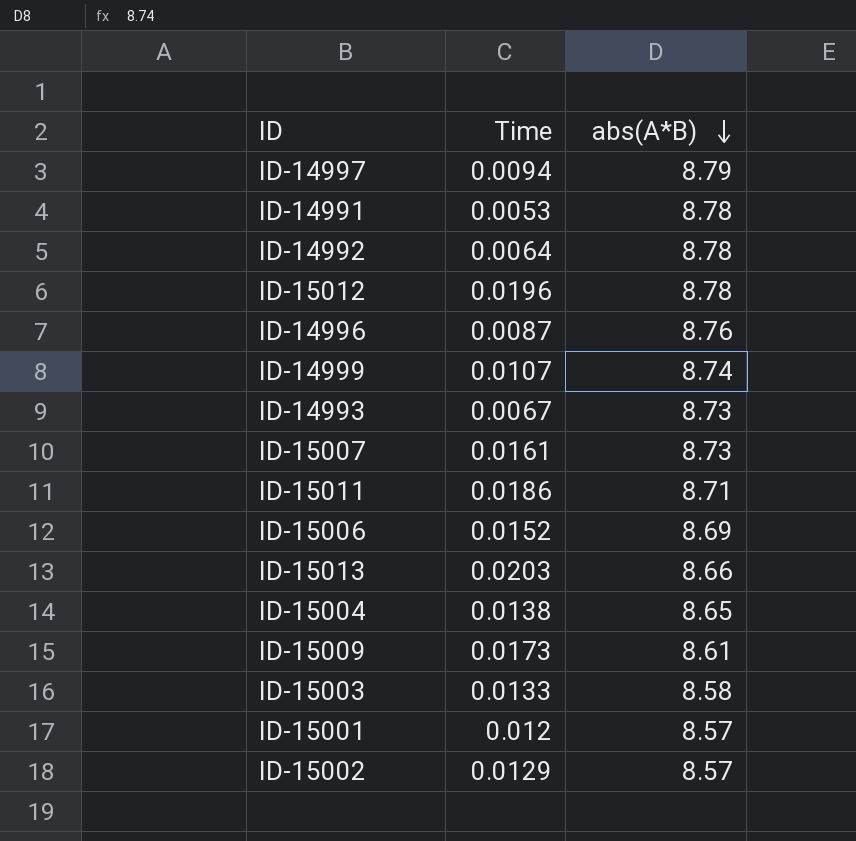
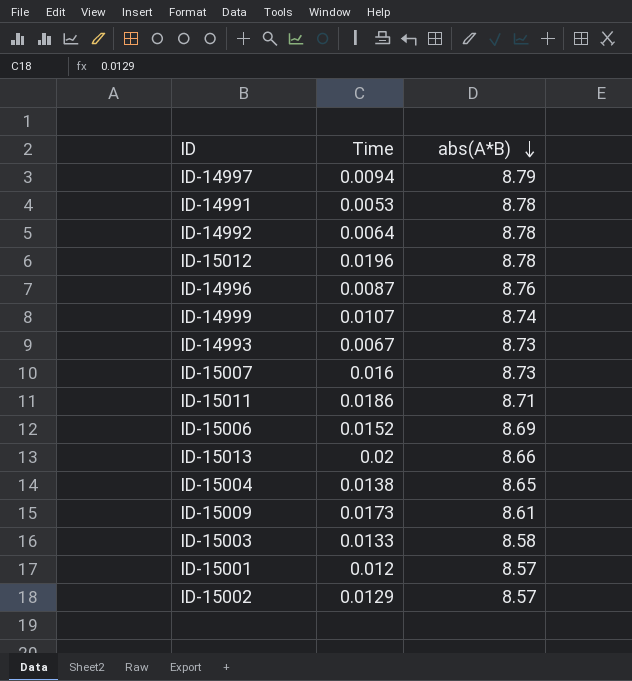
ID-15007 | Time: 0.0161 -> 0.016
ID-15013 | Time: 0.0203 -> 0.02

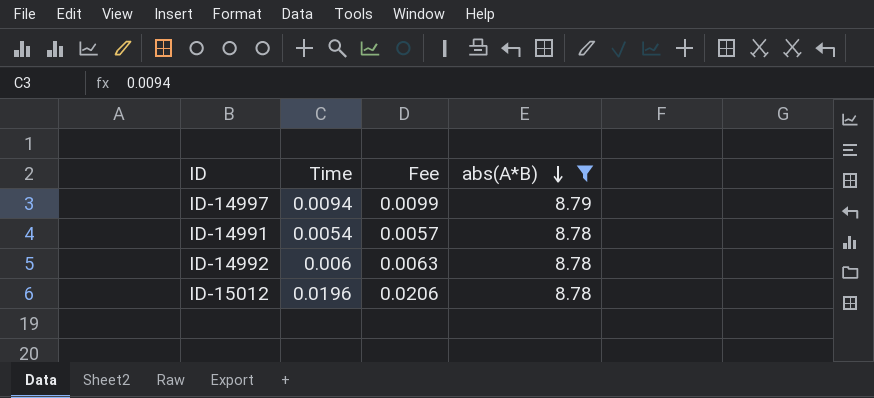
filter: none -> abs(A*B) >= 8.78
column Fee | formula: none -> [Time] * 1.05
ID-14991 | Time: 0.0053 -> 0.0054
ID-14992 | Time: 0.0064 -> 0.006

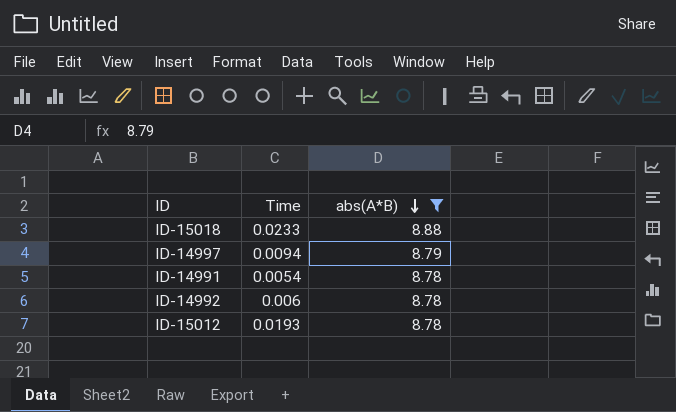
column Fee | formula: [Time] * 1.05 -> none
row ID-15018: none -> 0.0233 | 8.88
ID-15012 | Time: 0.0196 -> 0.0193

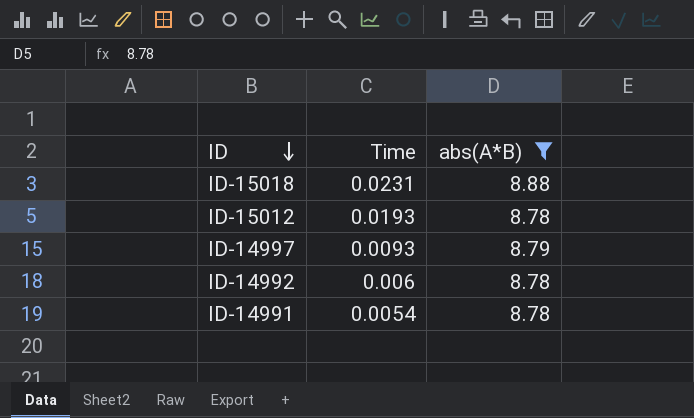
row order: abs(A*B) descending -> ID descending
ID-15018 | Time: 0.0233 -> 0.0231
ID-14997 | Time: 0.0094 -> 0.0093

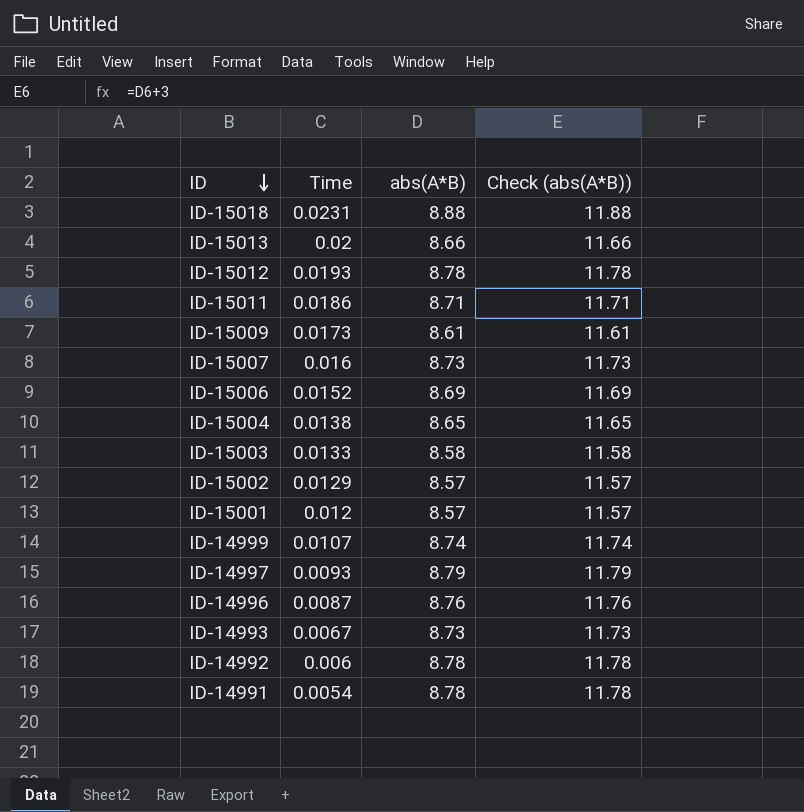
filter: abs(A*B) >= 8.78 -> none
column Check (abs(A*B)) | formula: none -> [abs(A*B)] + 3

